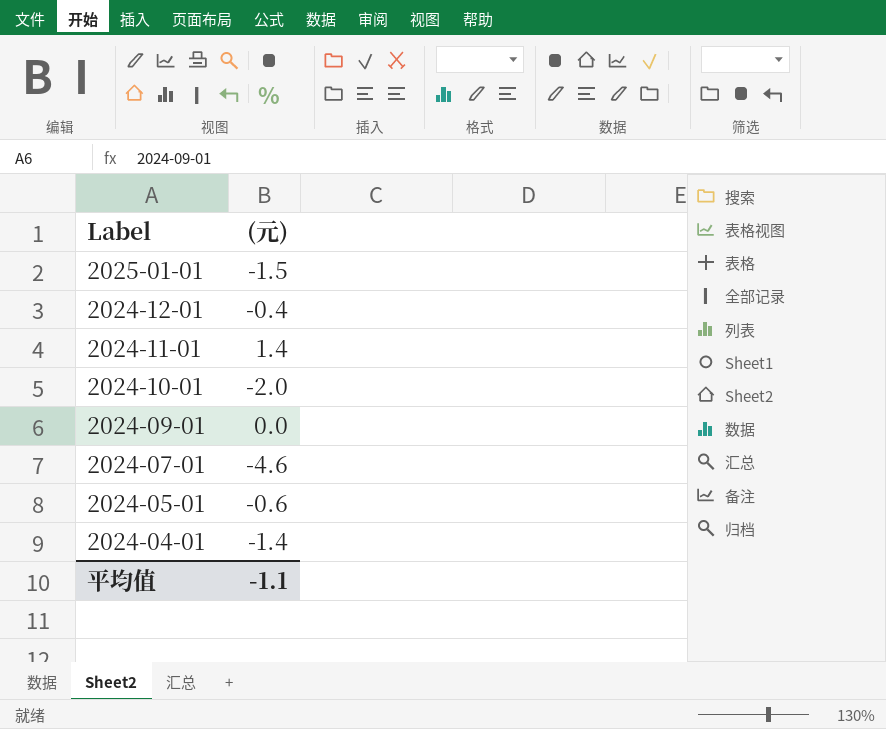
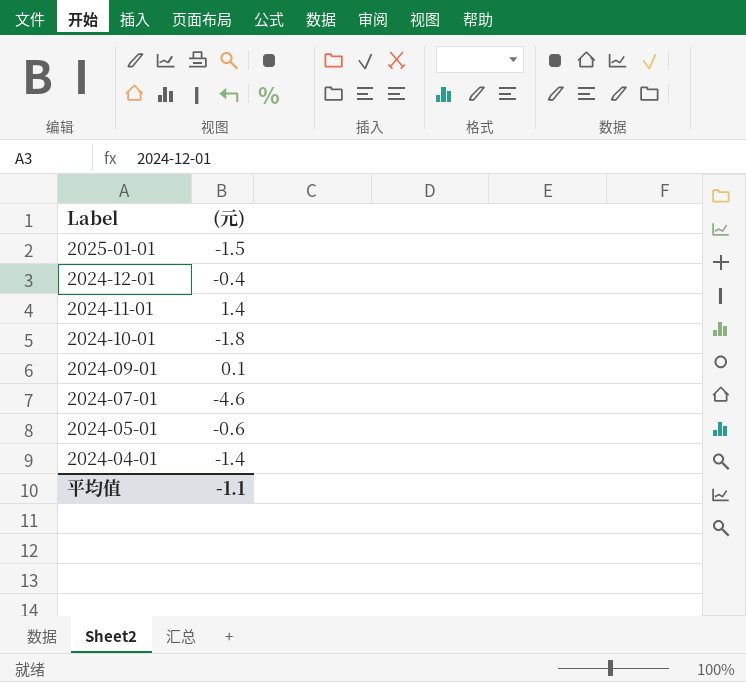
2024-10-01 | (元): -2.0 -> -1.8
2024-09-01 | (元): 0.0 -> 0.1

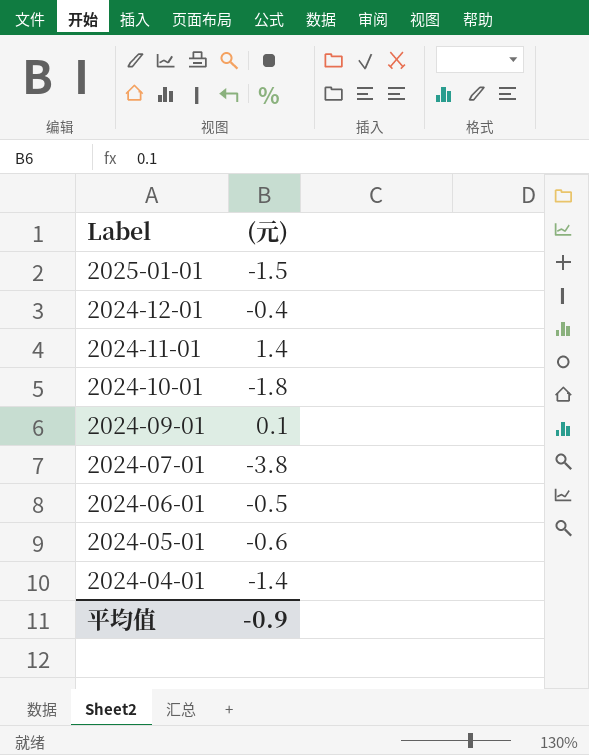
2024-07-01 | (元): -4.6 -> -3.8
row 2024-06-01: none -> -0.5
平均值 | (元): -1.1 -> -0.9

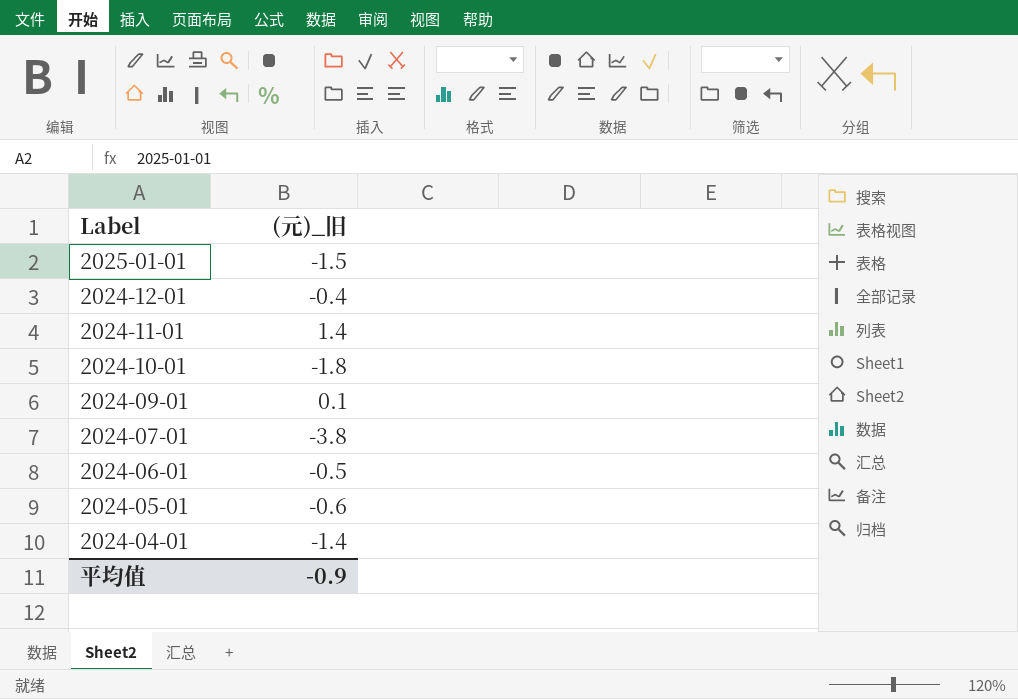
column name: (元) -> (元)_旧

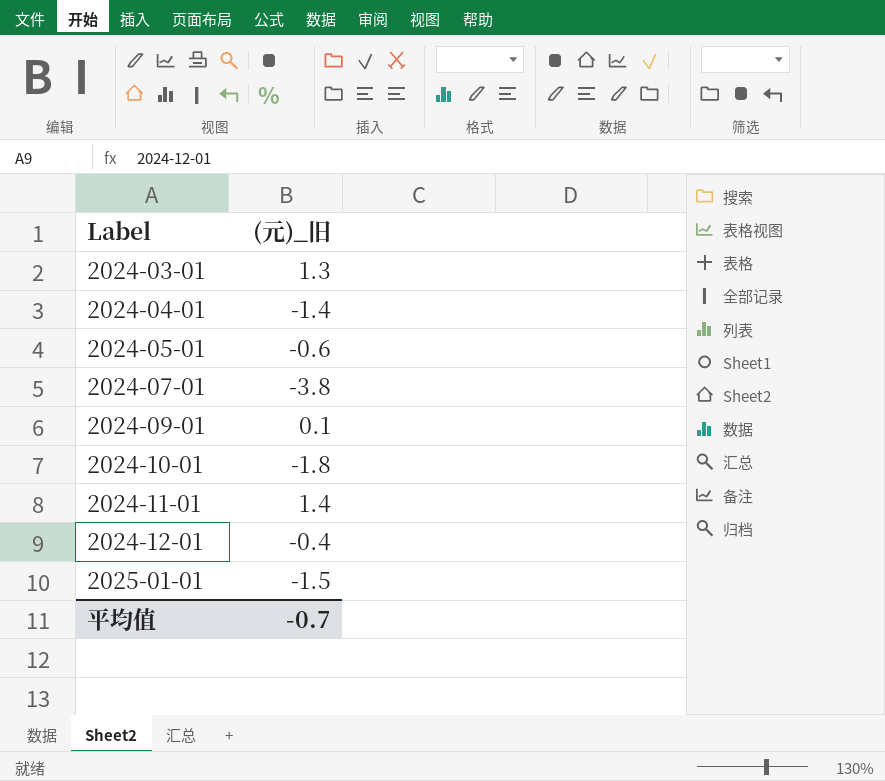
row order: Label descending -> Label ascending
row 2024-06-01: -0.5 -> none
row 2024-03-01: none -> 1.3
平均值 | (元)_旧: -0.9 -> -0.7

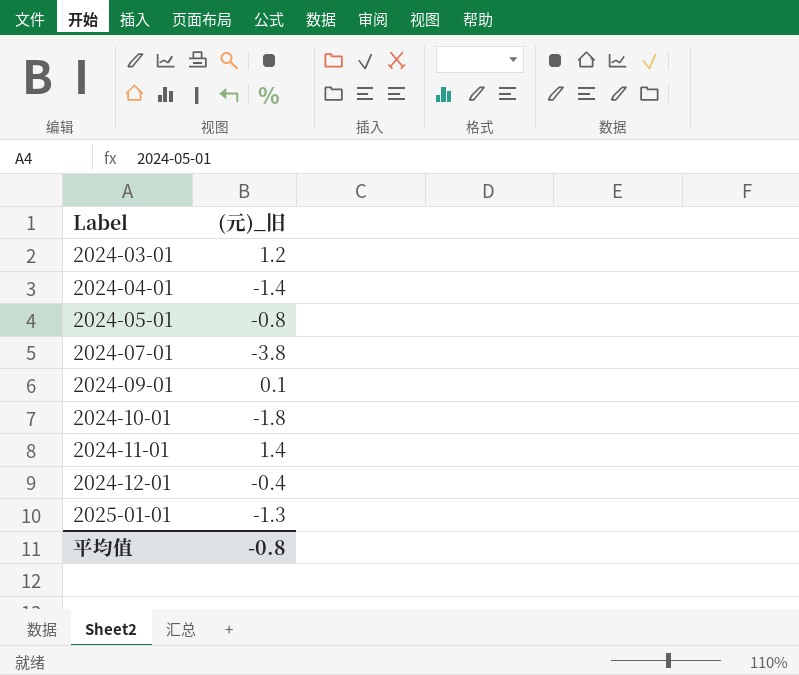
2024-03-01 | (元)_旧: 1.3 -> 1.2
2024-05-01 | (元)_旧: -0.6 -> -0.8
2025-01-01 | (元)_旧: -1.5 -> -1.3
平均值 | (元)_旧: -0.7 -> -0.8

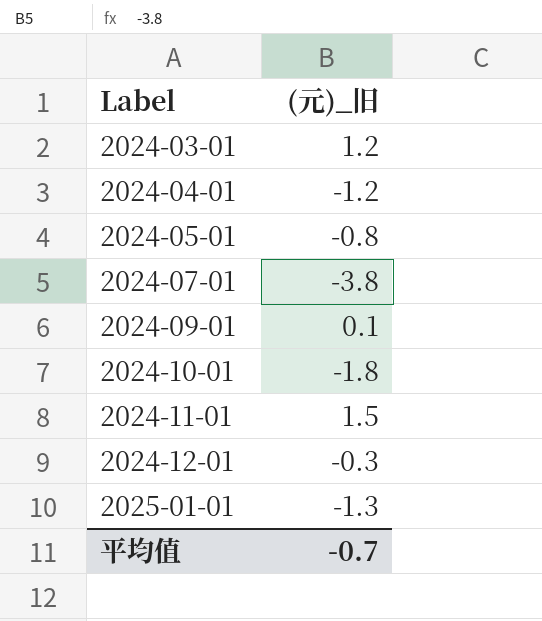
2024-04-01 | (元)_旧: -1.4 -> -1.2
2024-11-01 | (元)_旧: 1.4 -> 1.5
2024-12-01 | (元)_旧: -0.4 -> -0.3
平均值 | (元)_旧: -0.8 -> -0.7

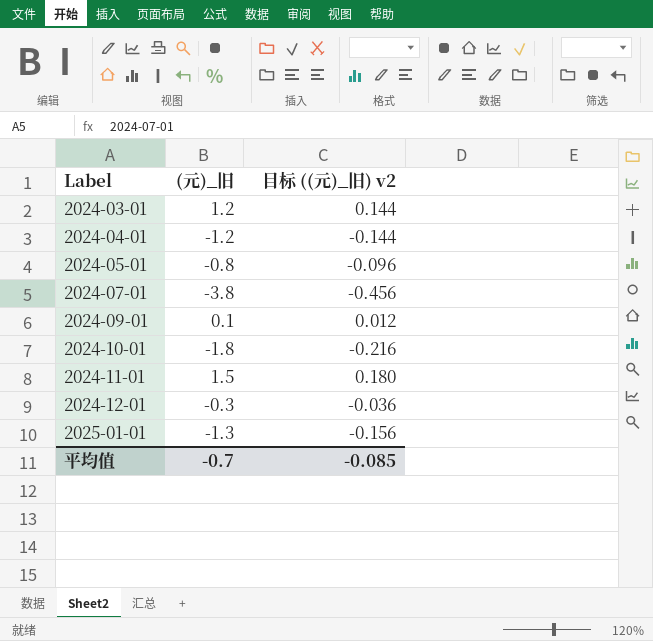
column 目标 ((元)_旧) v2 | formula: none -> [(元)_旧] * 0.12

